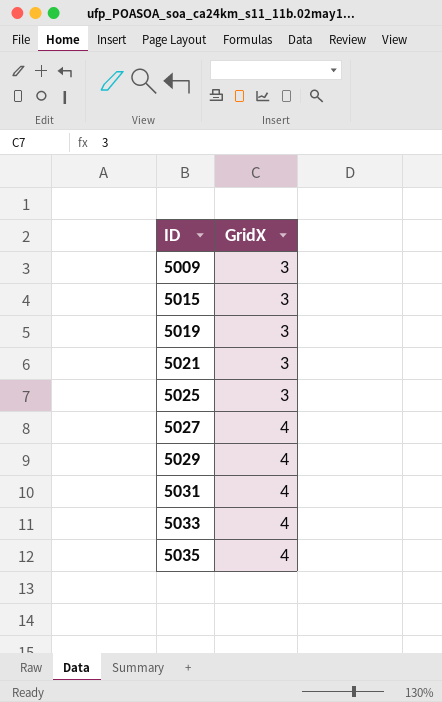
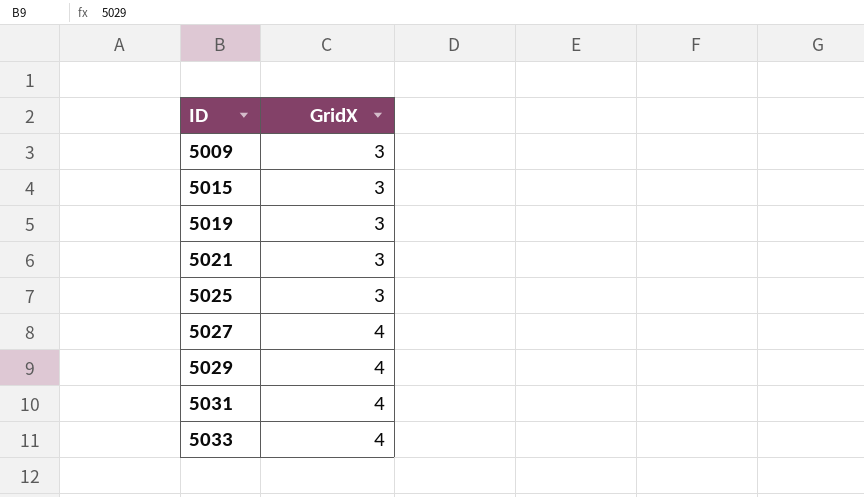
row 5035: 4 -> none

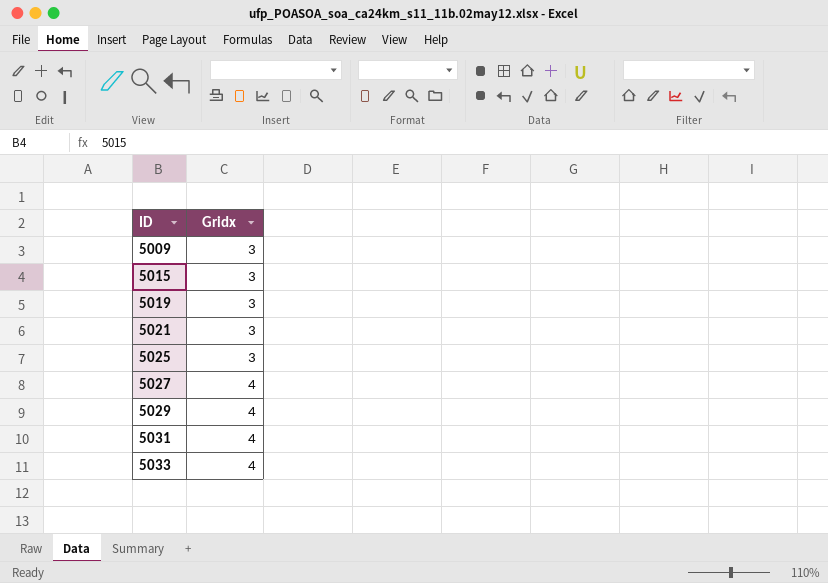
column name: GridX -> Gridx

